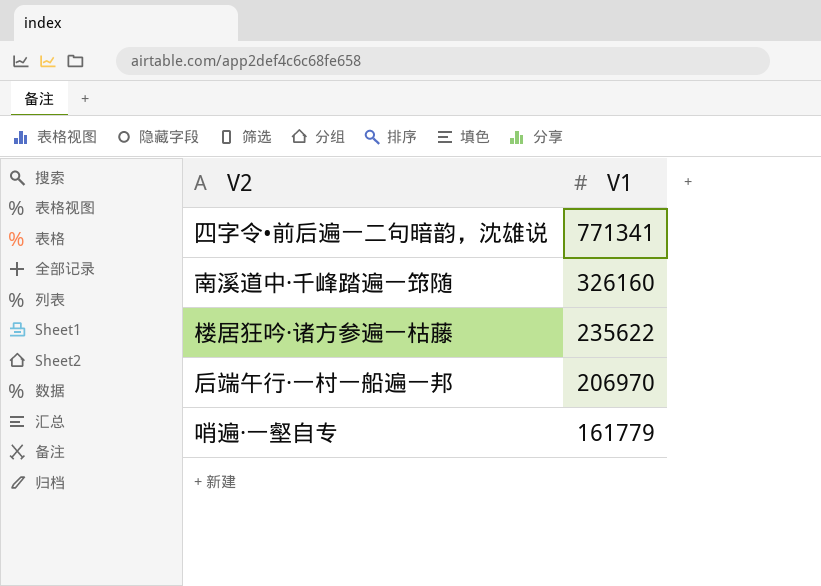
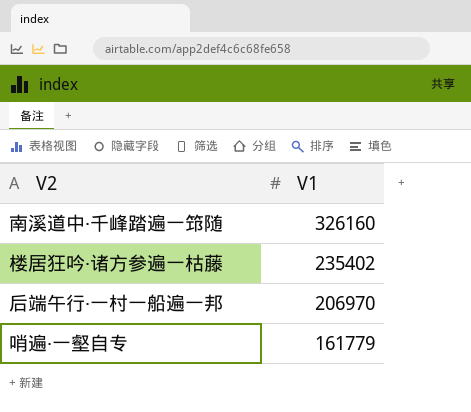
row 四字令•前后遍一二句暗韵，沈雄说: 771341 -> none
楼居狂吟·诸方参遍一枯藤 | V1: 235622 -> 235402

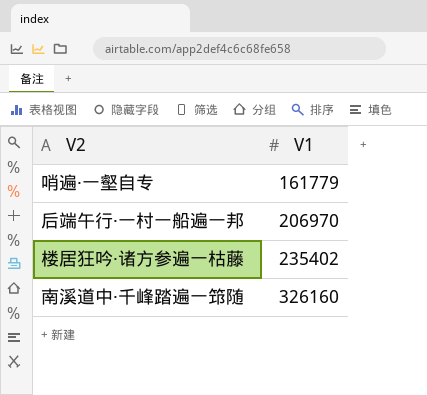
row order: V1 descending -> V1 ascending

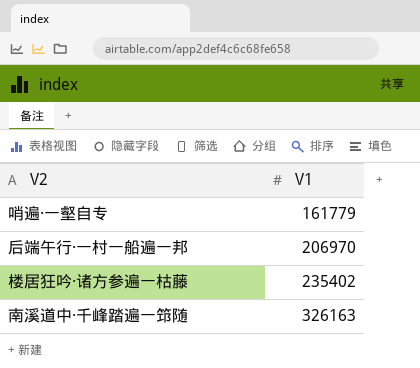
南溪道中·千峰踏遍一筇随 | V1: 326160 -> 326163

